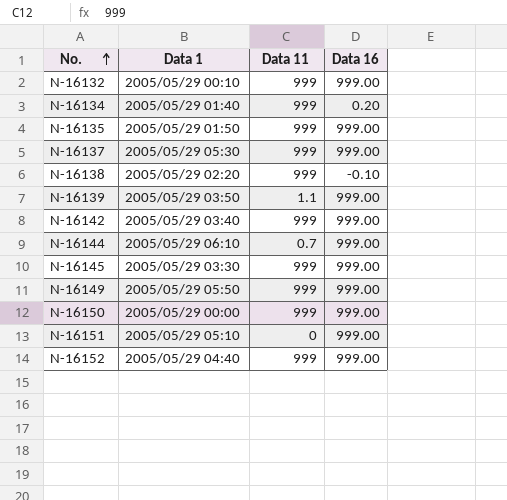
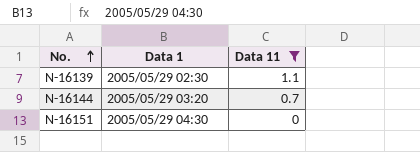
filter: none -> Data 11 != 999
column Data 16 | position: 4 -> none
N-16139 | Data 1: 2005/05/29 03:50 -> 2005/05/29 02:30
N-16144 | Data 1: 2005/05/29 06:10 -> 2005/05/29 03:20
N-16151 | Data 1: 2005/05/29 05:10 -> 2005/05/29 04:30

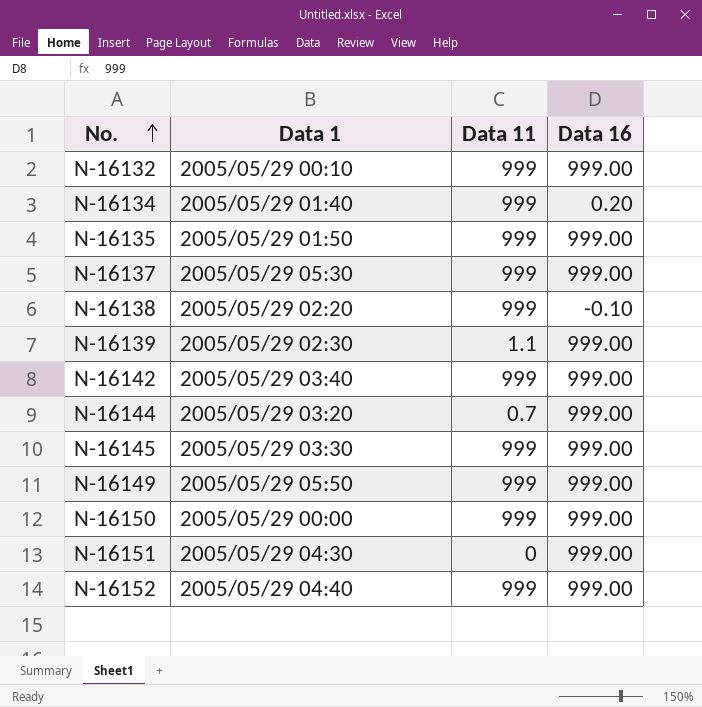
filter: Data 11 != 999 -> none
column Data 16 | position: none -> 4

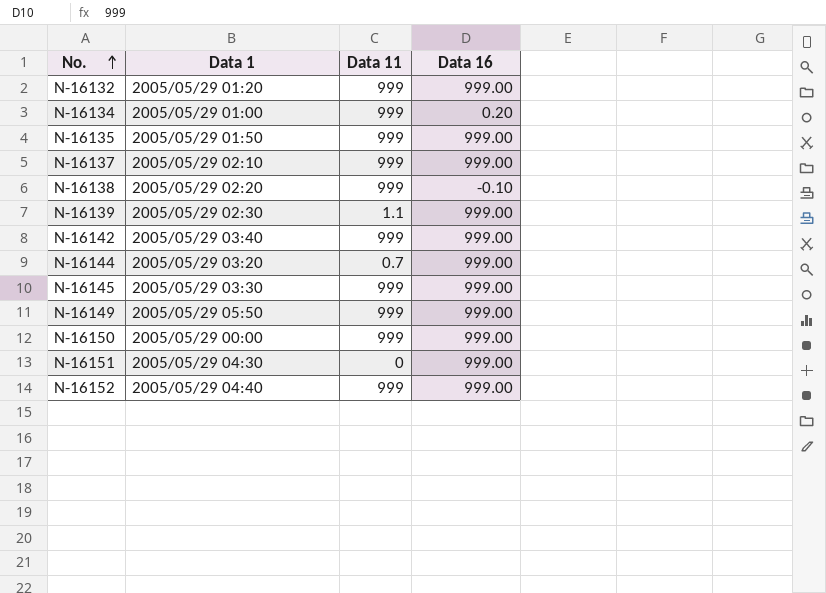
N-16132 | Data 1: 2005/05/29 00:10 -> 2005/05/29 01:20
N-16134 | Data 1: 2005/05/29 01:40 -> 2005/05/29 01:00
N-16137 | Data 1: 2005/05/29 05:30 -> 2005/05/29 02:10

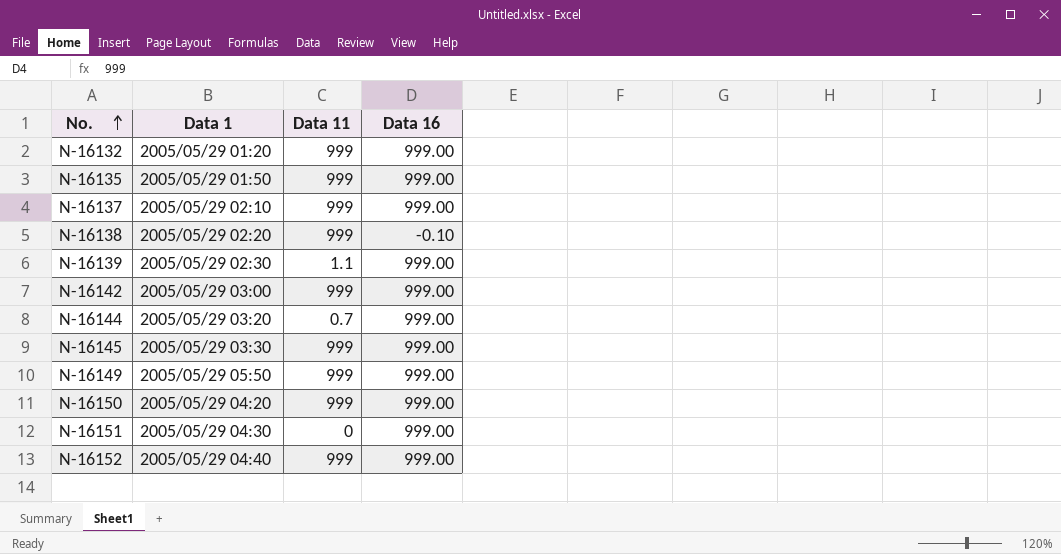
row N-16134: 2005/05/29 01:00 | 999 | 0.20 -> none
N-16142 | Data 1: 2005/05/29 03:40 -> 2005/05/29 03:00
N-16150 | Data 1: 2005/05/29 00:00 -> 2005/05/29 04:20

